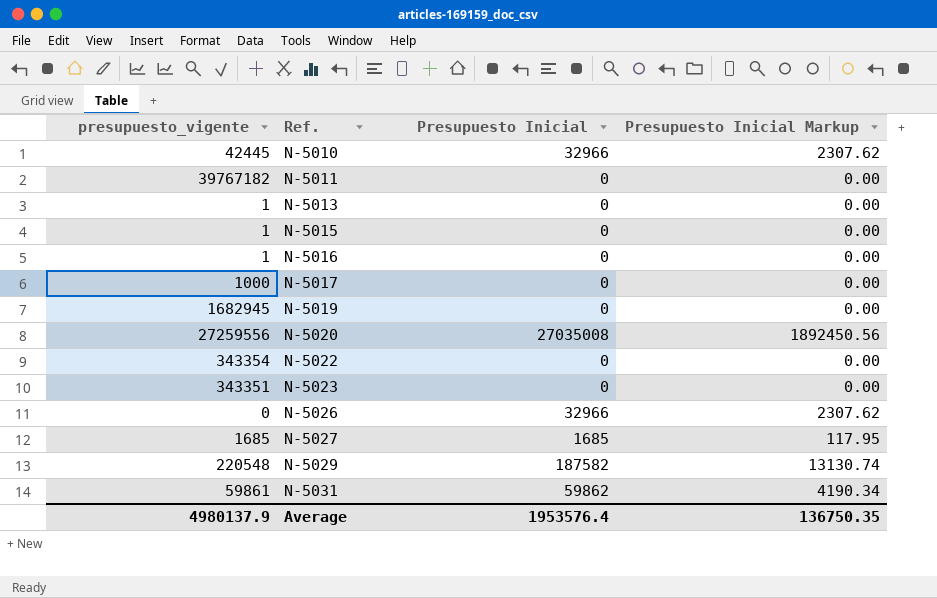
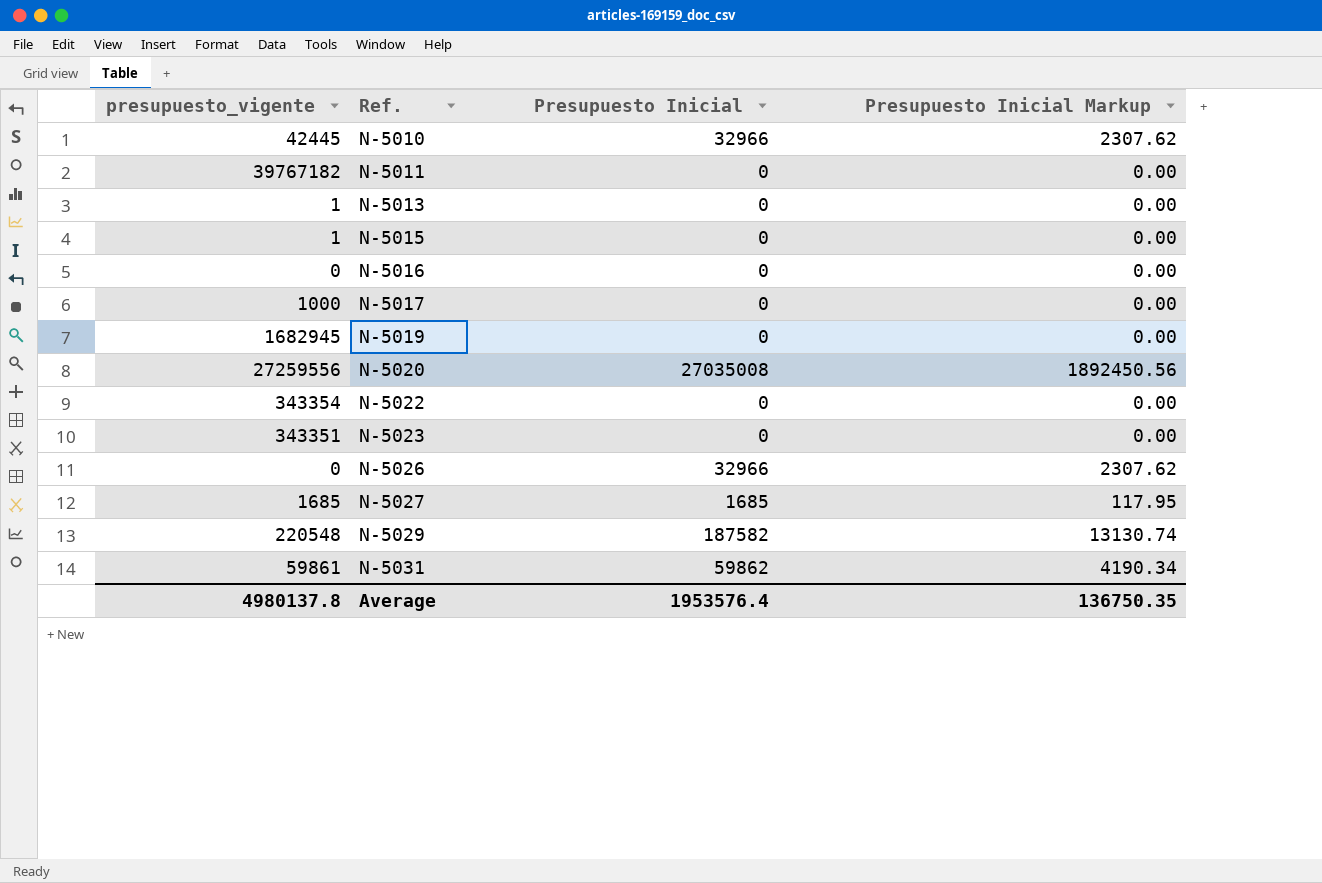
N-5016 | presupuesto_vigente: 1 -> 0
Average | presupuesto_vigente: 4980137.9 -> 4980137.8

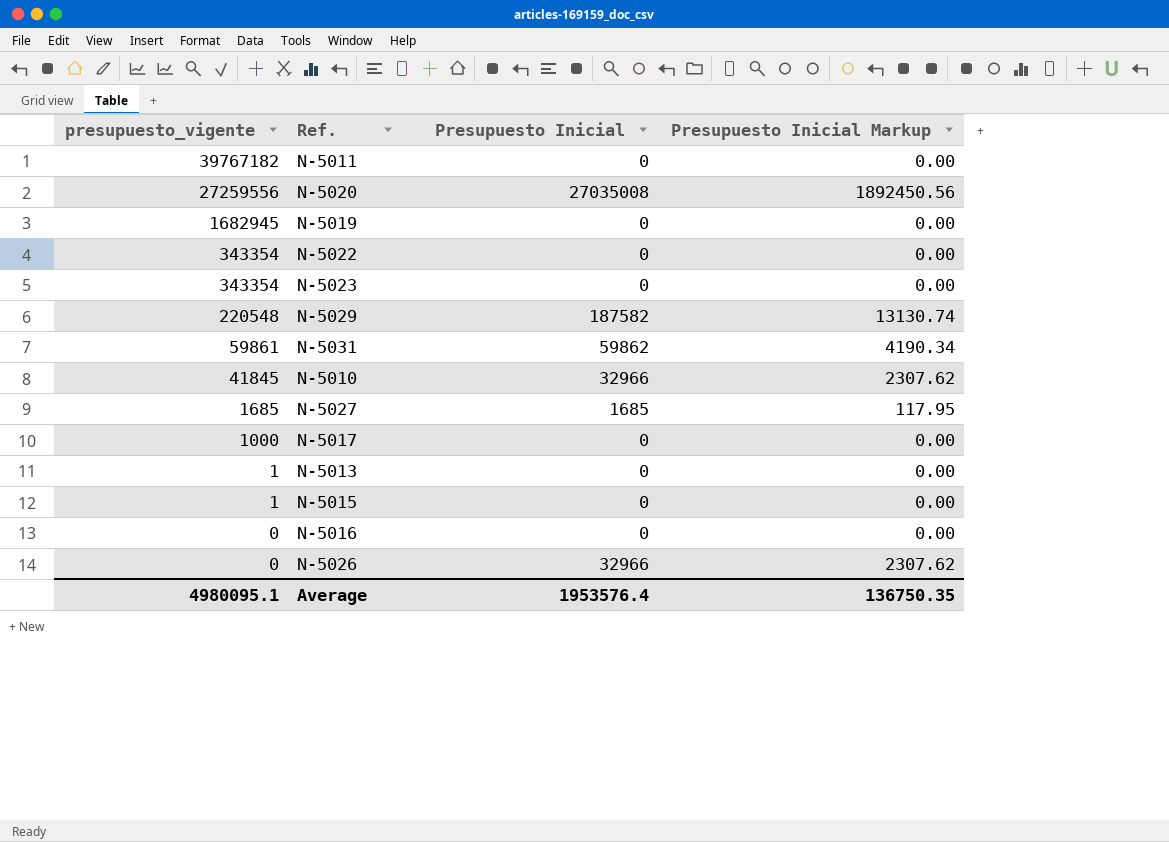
row order: Ref. ascending -> presupuesto_vigente descending
N-5023 | presupuesto_vigente: 343351 -> 343354
N-5010 | presupuesto_vigente: 42445 -> 41845
Average | presupuesto_vigente: 4980137.8 -> 4980095.1

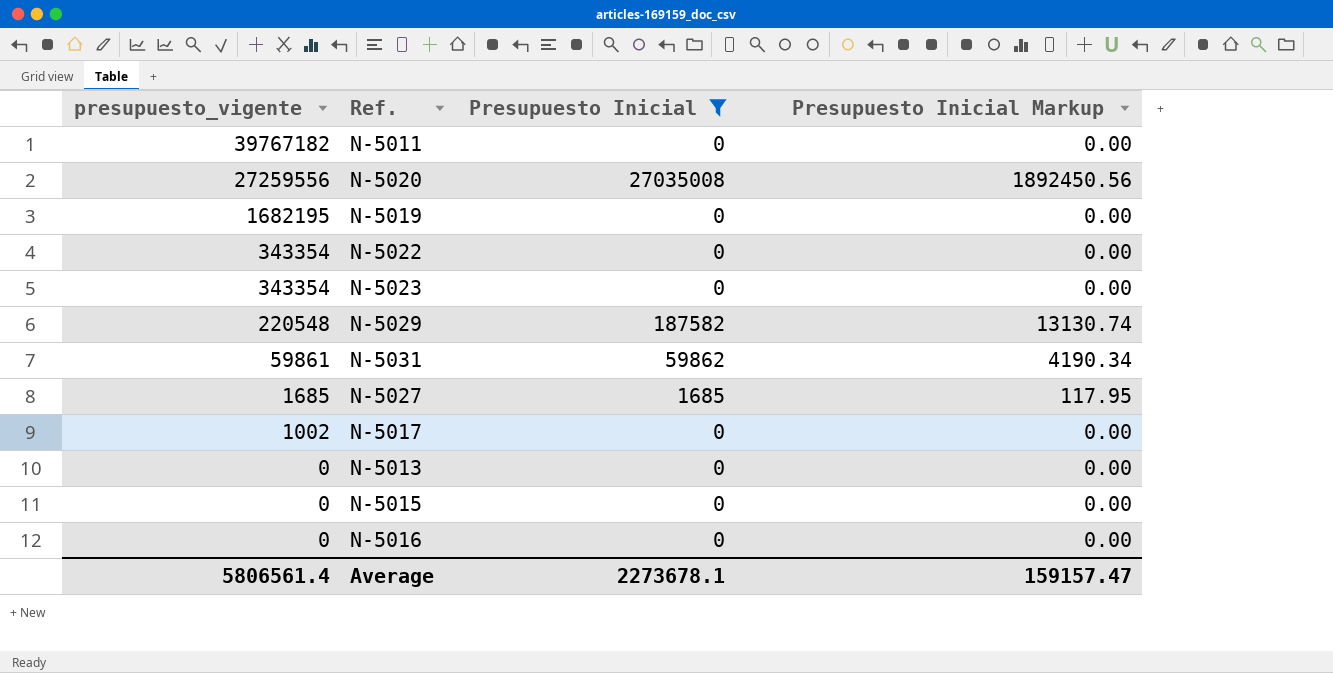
filter: none -> Presupuesto Inicial != 32966
N-5019 | presupuesto_vigente: 1682945 -> 1682195
N-5017 | presupuesto_vigente: 1000 -> 1002
N-5013 | presupuesto_vigente: 1 -> 0
N-5015 | presupuesto_vigente: 1 -> 0
Average | presupuesto_vigente: 4980095.1 -> 5806561.4
Average | Presupuesto Inicial: 1953576.4 -> 2273678.1
Average | Presupuesto Inicial Markup: 136750.35 -> 159157.47

